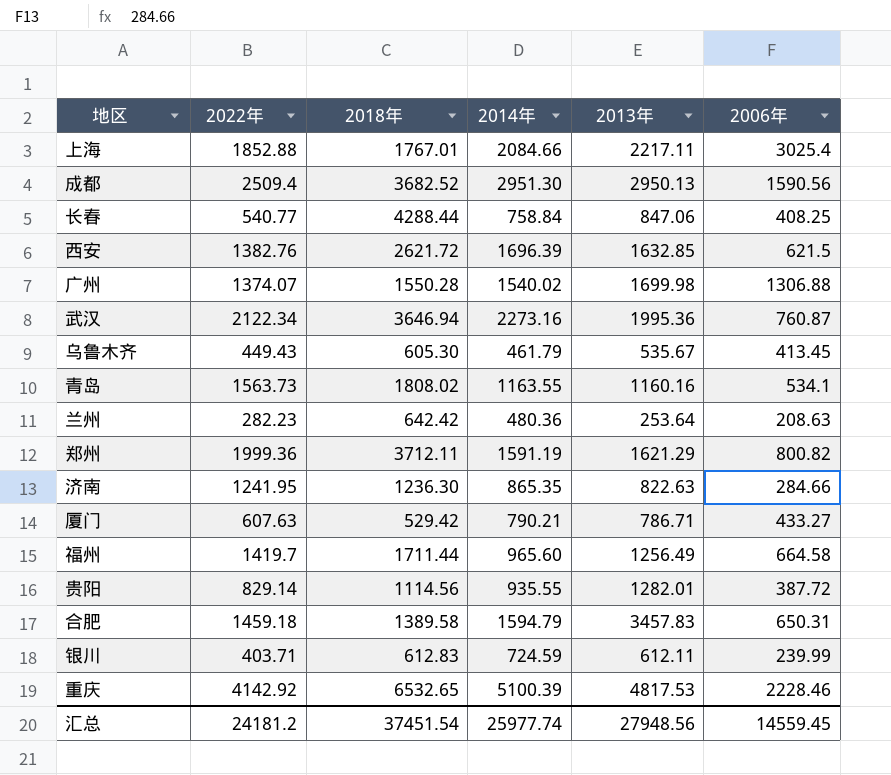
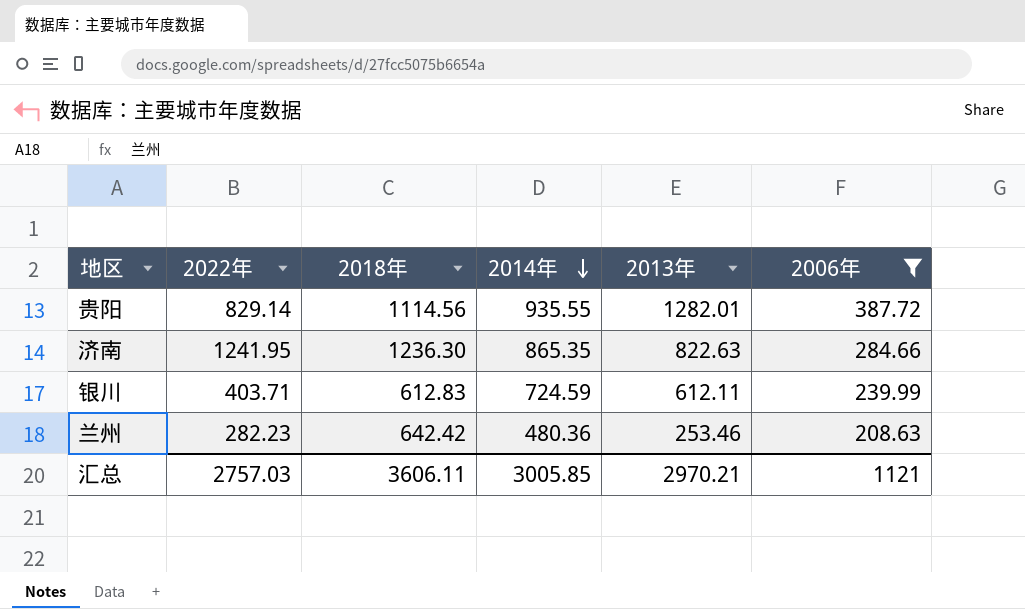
filter: none -> 2006年 <= 387.72
row order: none -> 2014年 descending
兰州 | 2013年: 253.64 -> 253.46
汇总 | 2022年: 24181.2 -> 2757.03
汇总 | 2018年: 37451.54 -> 3606.11
汇总 | 2014年: 25977.74 -> 3005.85
汇总 | 2013年: 27948.56 -> 2970.21
汇总 | 2006年: 14559.45 -> 1121

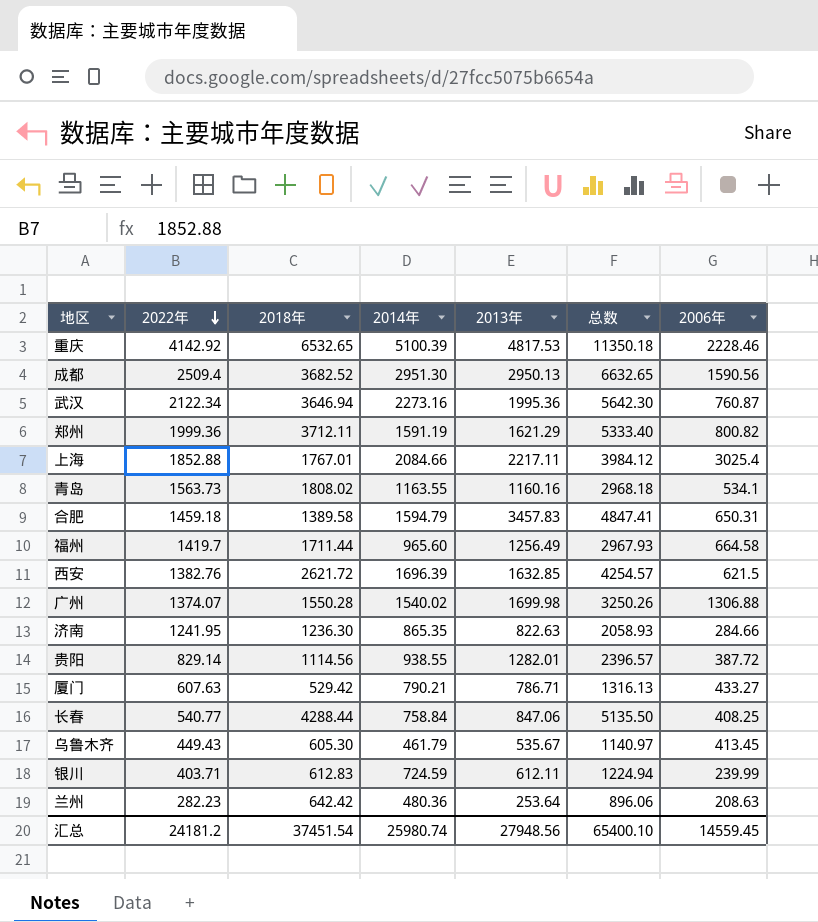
filter: 2006年 <= 387.72 -> none
row order: 2014年 descending -> 2022年 descending
column 总数 | formula: none -> [2018年] + [2013年]
贵阳 | 2014年: 935.55 -> 938.55
兰州 | 2013年: 253.46 -> 253.64
汇总 | 2022年: 2757.03 -> 24181.2
汇总 | 2018年: 3606.11 -> 37451.54
汇总 | 2014年: 3005.85 -> 25980.74
汇总 | 2013年: 2970.21 -> 27948.56
汇总 | 2006年: 1121 -> 14559.45

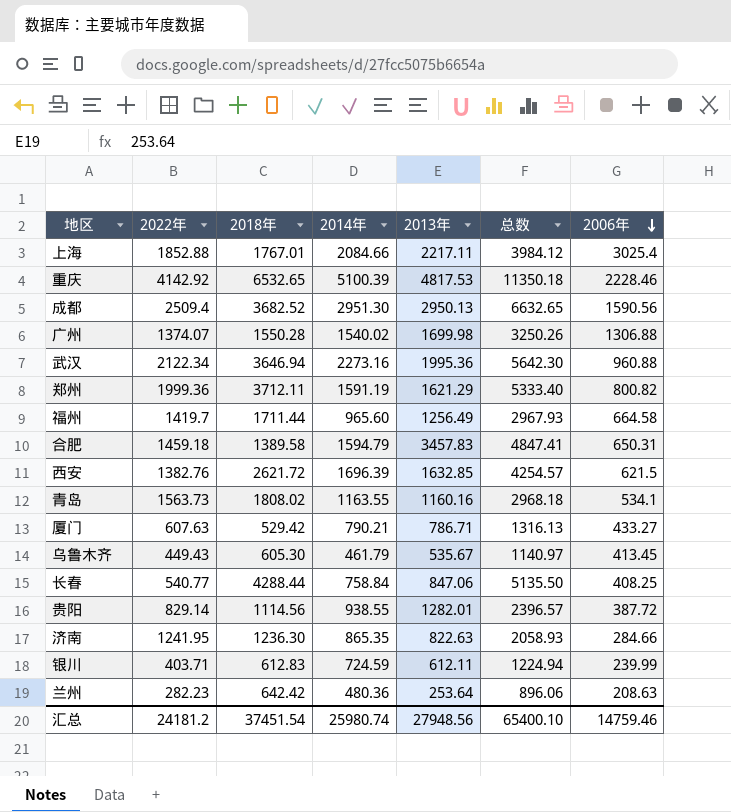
row order: 2022年 descending -> 2006年 descending
武汉 | 2006年: 760.87 -> 960.88
汇总 | 2006年: 14559.45 -> 14759.46

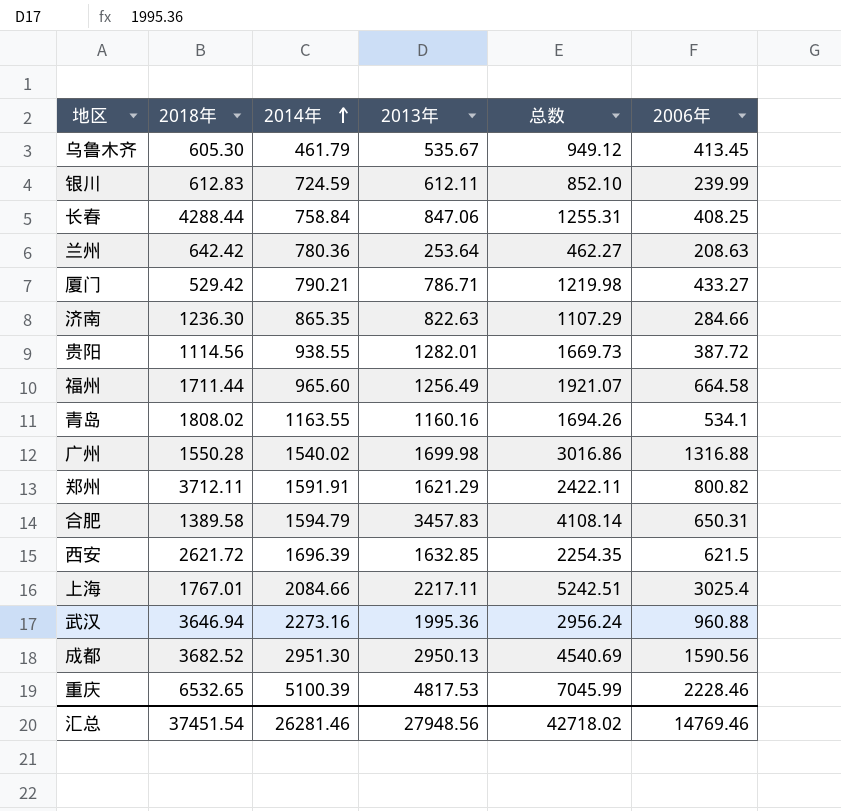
row order: 2006年 descending -> 2014年 ascending
column 2022年 | position: 2 -> none
column 总数 | formula: [2018年] + [2013年] -> [2013年] + [2006年]
兰州 | 2014年: 480.36 -> 780.36
广州 | 2006年: 1306.88 -> 1316.88
郑州 | 2014年: 1591.19 -> 1591.91
汇总 | 2014年: 25980.74 -> 26281.46
汇总 | 总数: 65400.10 -> 42718.02
汇总 | 2006年: 14759.46 -> 14769.46

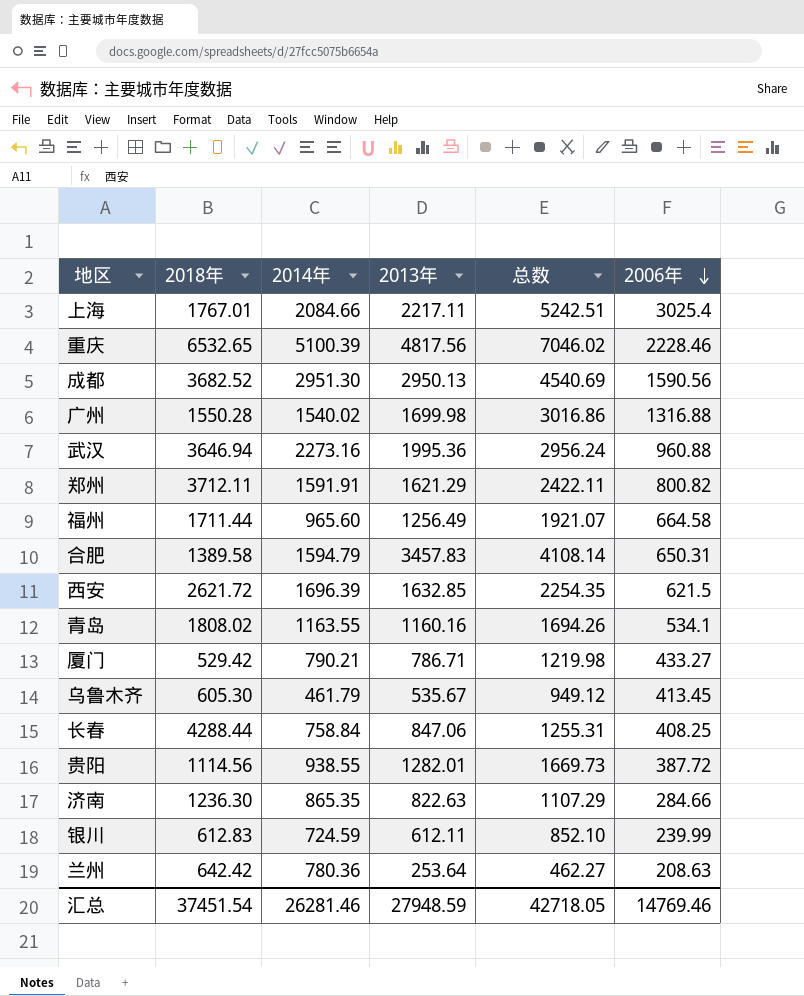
row order: 2014年 ascending -> 2006年 descending
重庆 | 2013年: 4817.53 -> 4817.56
重庆 | 总数: 7045.99 -> 7046.02
汇总 | 2013年: 27948.56 -> 27948.59
汇总 | 总数: 42718.02 -> 42718.05

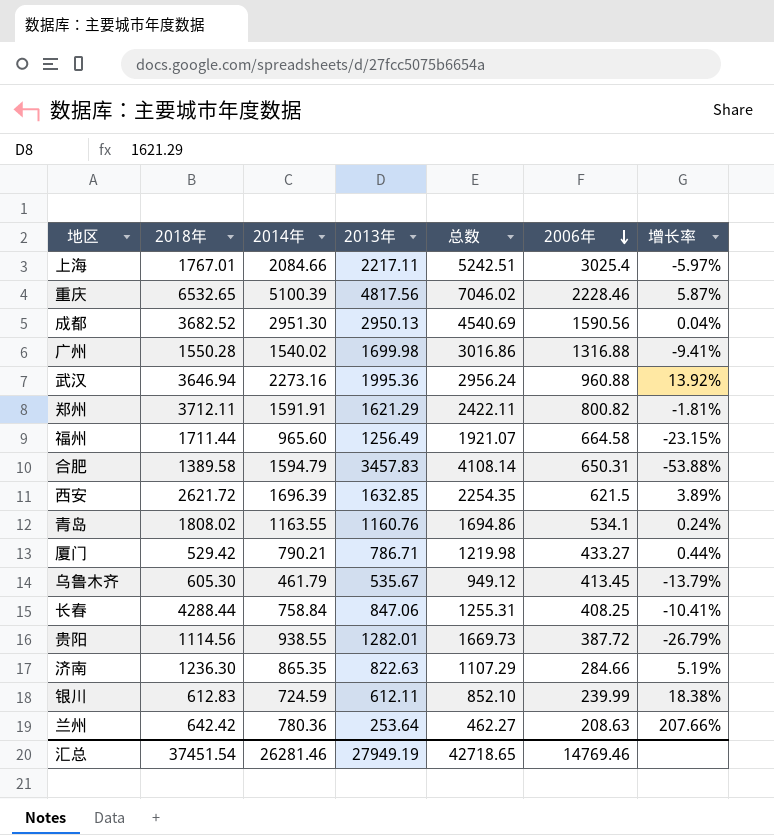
column 增长率 | formula: none -> ([2014年] - [2013年]) / [2013年]
青岛 | 2013年: 1160.16 -> 1160.76
青岛 | 总数: 1694.26 -> 1694.86
汇总 | 2013年: 27948.59 -> 27949.19
汇总 | 总数: 42718.05 -> 42718.65

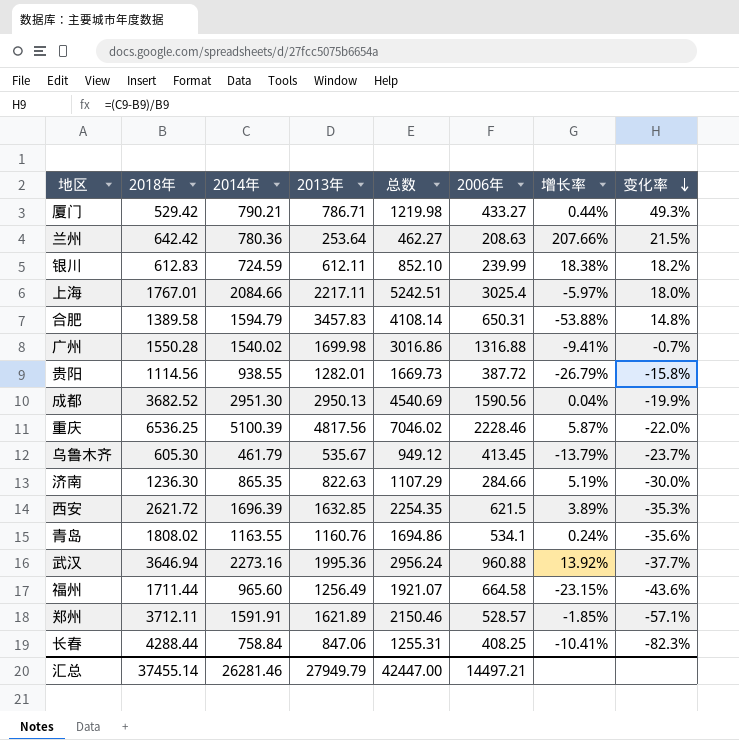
row order: 2006年 descending -> 变化率 descending
column 变化率 | formula: none -> ([2014年] - [2018年]) / [2018年]
重庆 | 2018年: 6532.65 -> 6536.25
郑州 | 2013年: 1621.29 -> 1621.89
郑州 | 总数: 2422.11 -> 2150.46
郑州 | 2006年: 800.82 -> 528.57
郑州 | 增长率: -1.81% -> -1.85%
汇总 | 2018年: 37451.54 -> 37455.14
汇总 | 2013年: 27949.19 -> 27949.79
汇总 | 总数: 42718.65 -> 42447.00
汇总 | 2006年: 14769.46 -> 14497.21

